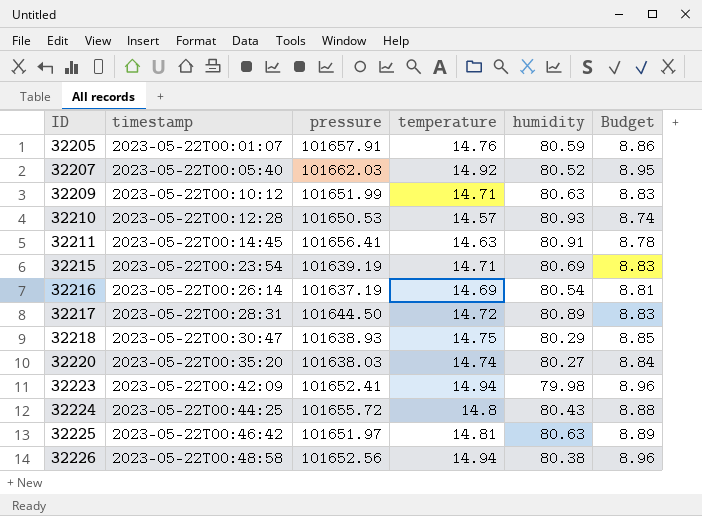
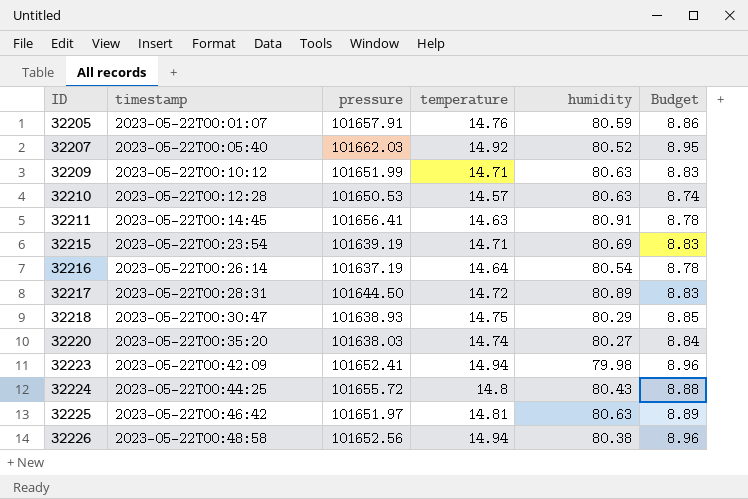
32210 | humidity: 80.93 -> 80.63
32216 | temperature: 14.69 -> 14.64
32216 | Budget: 8.81 -> 8.78

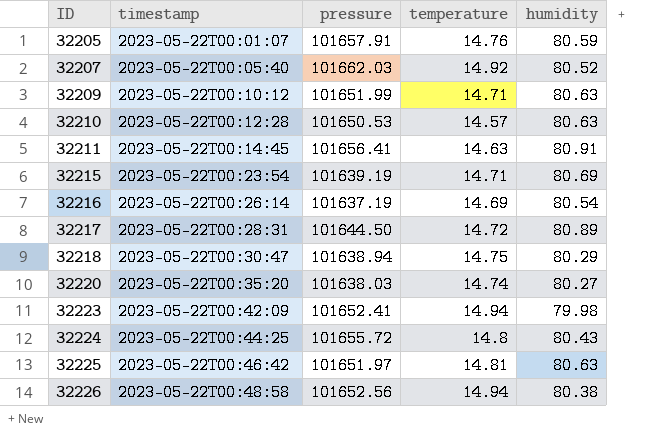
column Budget | formula: [temperature] * 0.6 -> none
32216 | temperature: 14.64 -> 14.69
32218 | pressure: 101638.93 -> 101638.94

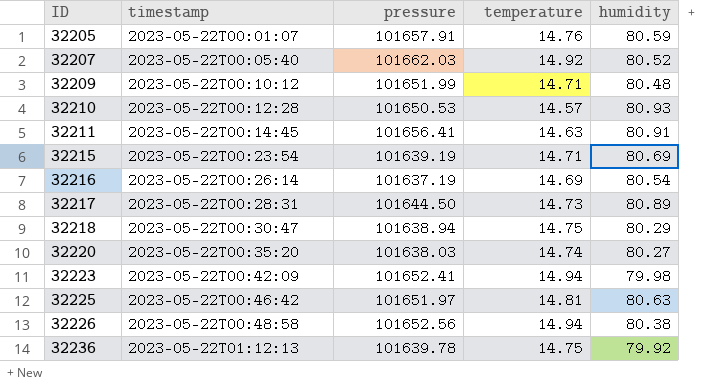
row 32224: 2023-05-22T00:44:25 | 101655.72 | 14.8 | 80.43 -> none
32209 | humidity: 80.63 -> 80.48
32210 | humidity: 80.63 -> 80.93
32217 | temperature: 14.72 -> 14.73
row 32236: none -> 2023-05-22T01:12:13 | 101639.78 | 14.75 | 79.92

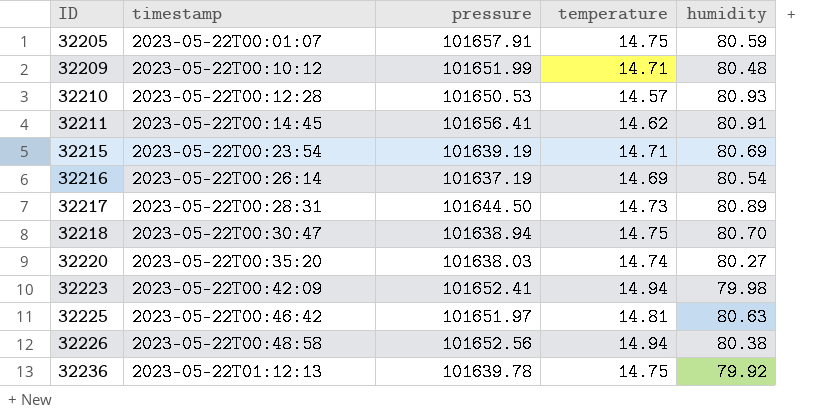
row 32207: 2023-05-22T00:05:40 | 101662.03 | 14.92 | 80.52 -> none
32205 | temperature: 14.76 -> 14.75
32211 | temperature: 14.63 -> 14.62
32218 | humidity: 80.29 -> 80.70

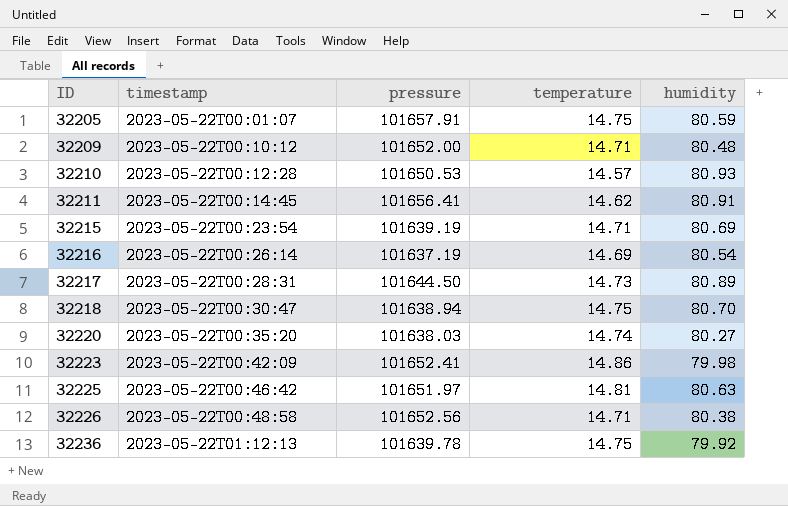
32209 | pressure: 101651.99 -> 101652.00
32223 | temperature: 14.94 -> 14.86
32226 | temperature: 14.94 -> 14.71

